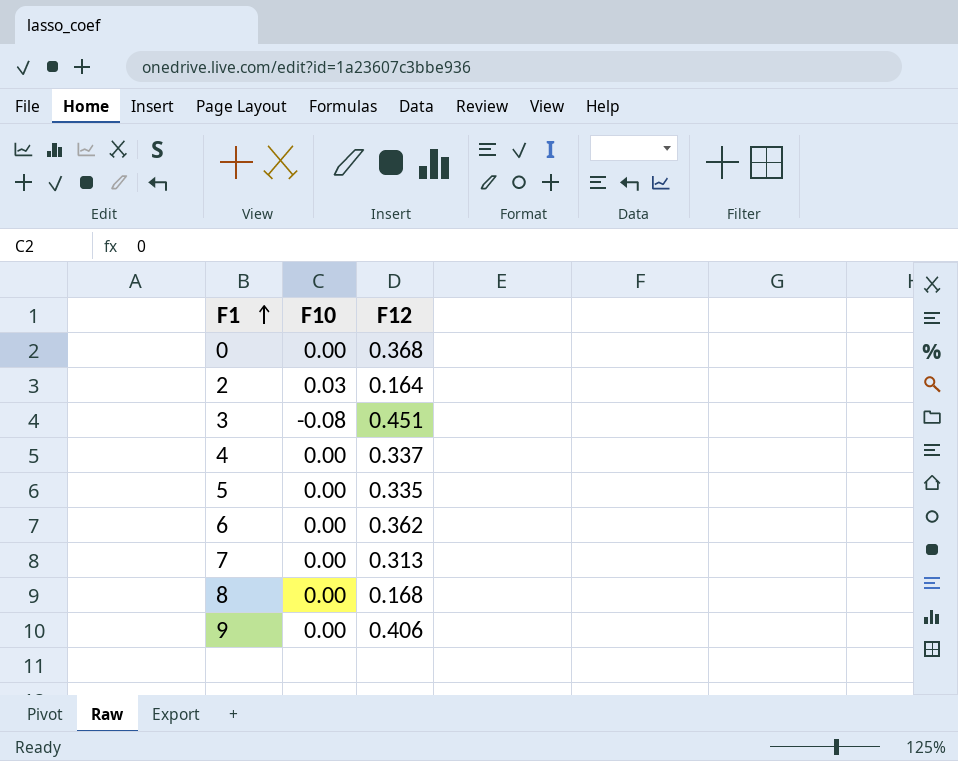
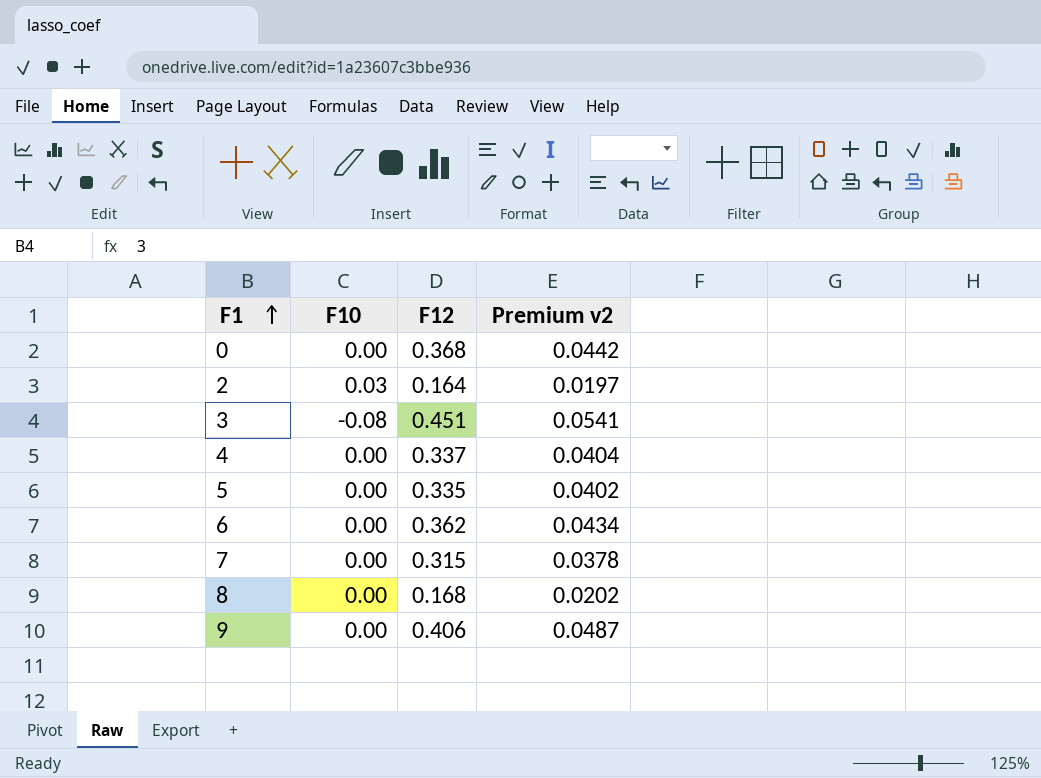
column Premium v2 | formula: none -> [F12] * 0.12
7 | F12: 0.313 -> 0.315

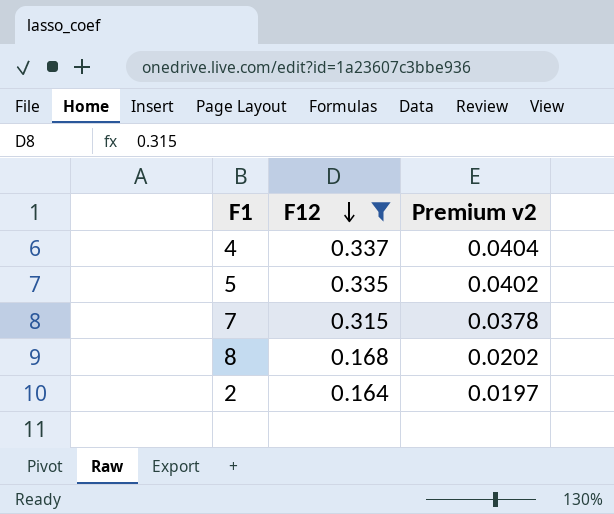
filter: none -> F12 <= 0.337
row order: F1 ascending -> F12 descending
column F10 | position: 2 -> none

